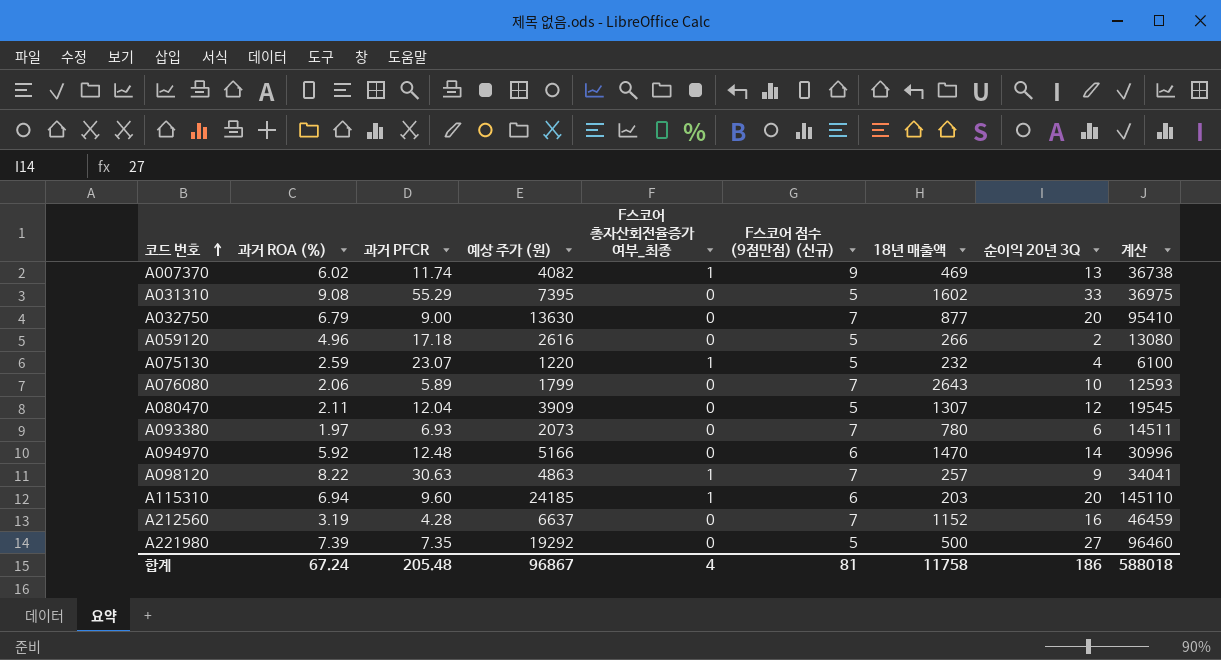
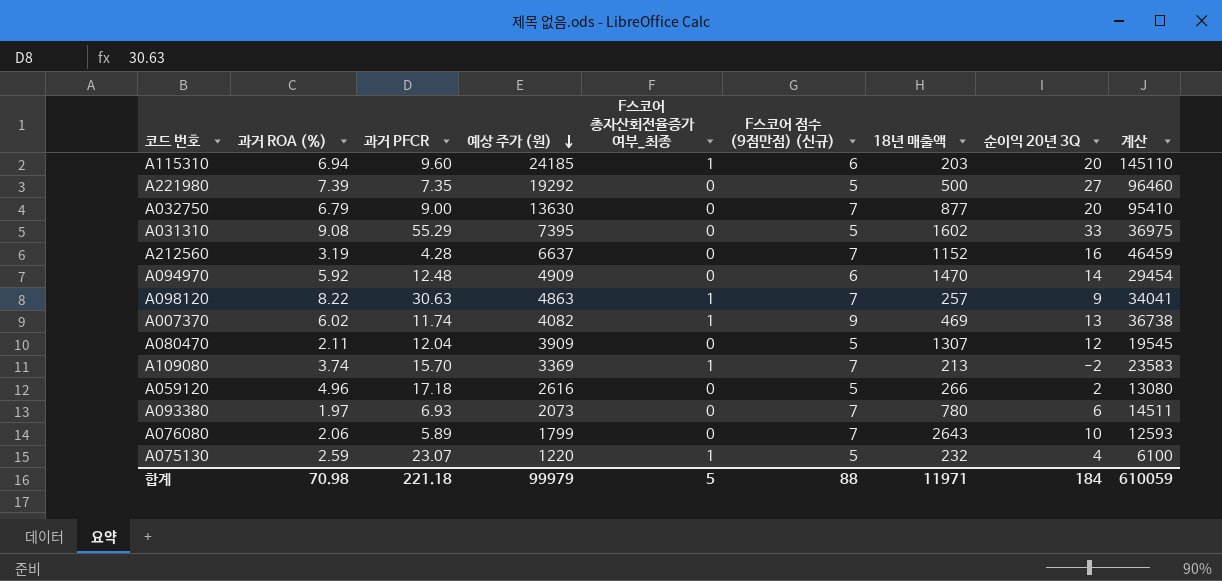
row order: 코드 번호 ascending -> 예상 주가 (원) descending
A094970 | 예상 주가 (원): 5166 -> 4909
A094970 | 계산: 30996 -> 29454
row A109080: none -> 3.74 | 15.70 | 3369 | 1 | 7 | 213 | -2 | 23583
합계 | 과거 ROA (%): 67.24 -> 70.98
합계 | 과거 PFCR: 205.48 -> 221.18
합계 | 예상 주가 (원): 96867 -> 99979
합계 | F스코어 총자산회전율증가 여부_최종: 4 -> 5
합계 | F스코어 점수 (9점만점) (신규): 81 -> 88
합계 | 18년 매출액: 11758 -> 11971
합계 | 순이익 20년 3Q: 186 -> 184
합계 | 계산: 588018 -> 610059

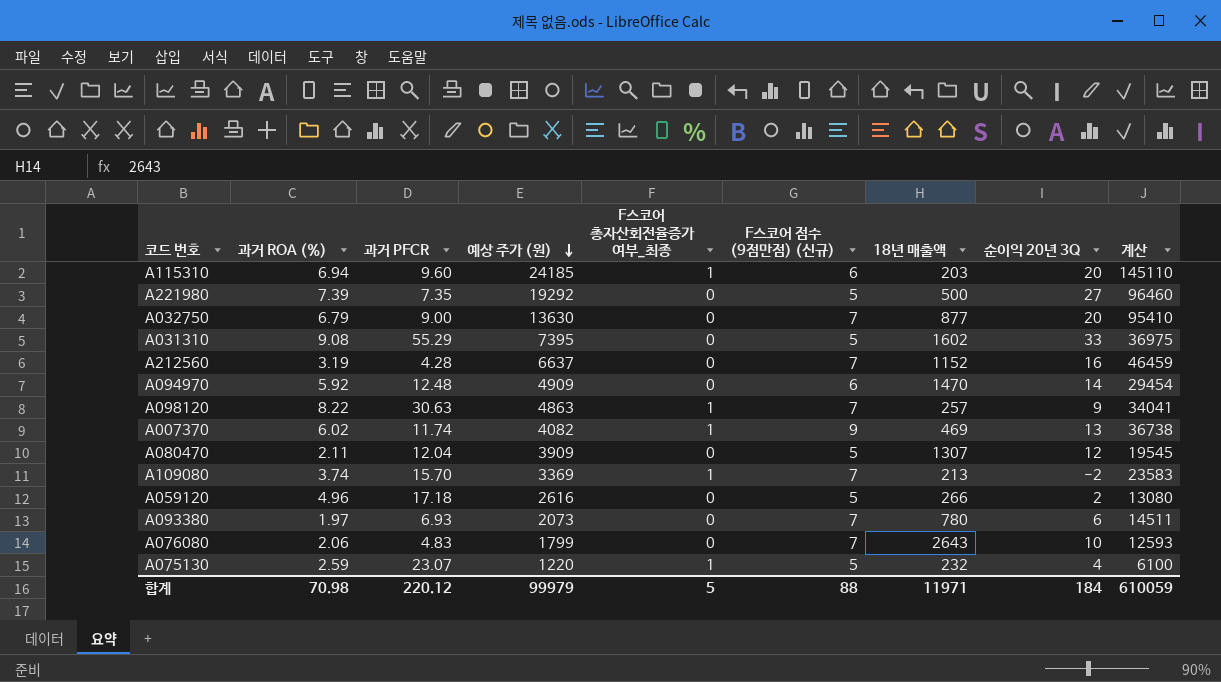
A076080 | 과거 PFCR: 5.89 -> 4.83
합계 | 과거 PFCR: 221.18 -> 220.12

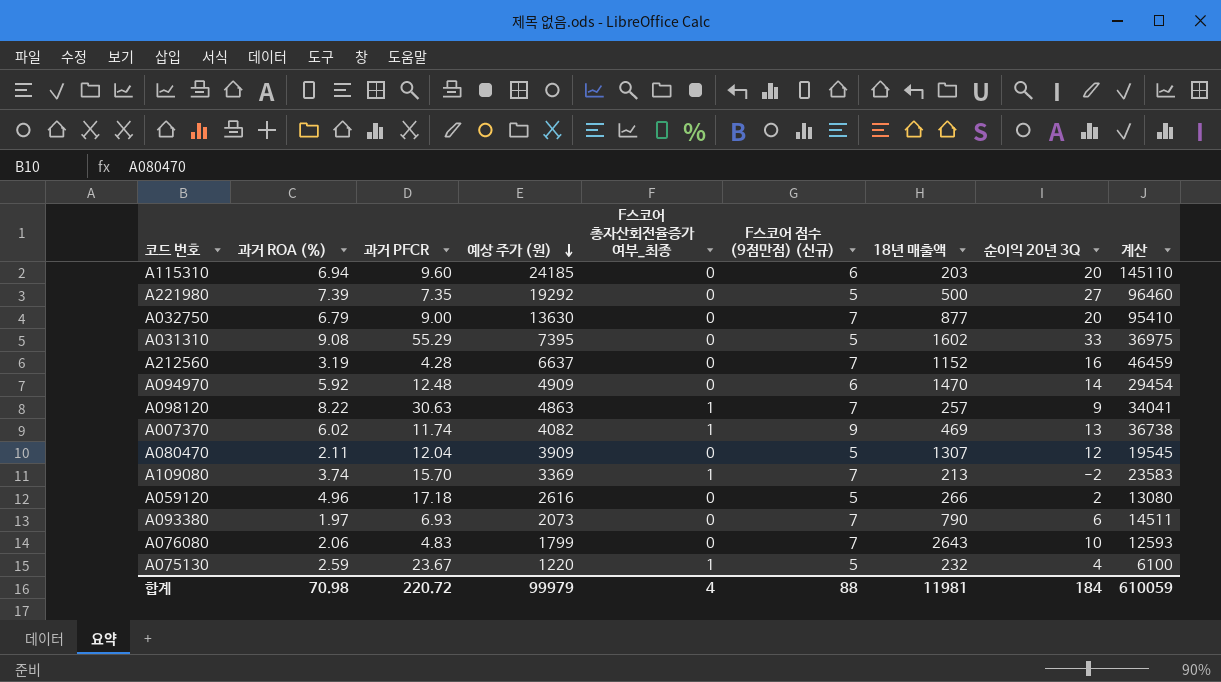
A115310 | F스코어 총자산회전율증가 여부_최종: 1 -> 0
A093380 | 18년 매출액: 780 -> 790
A075130 | 과거 PFCR: 23.07 -> 23.67
합계 | 과거 PFCR: 220.12 -> 220.72
합계 | F스코어 총자산회전율증가 여부_최종: 5 -> 4
합계 | 18년 매출액: 11971 -> 11981

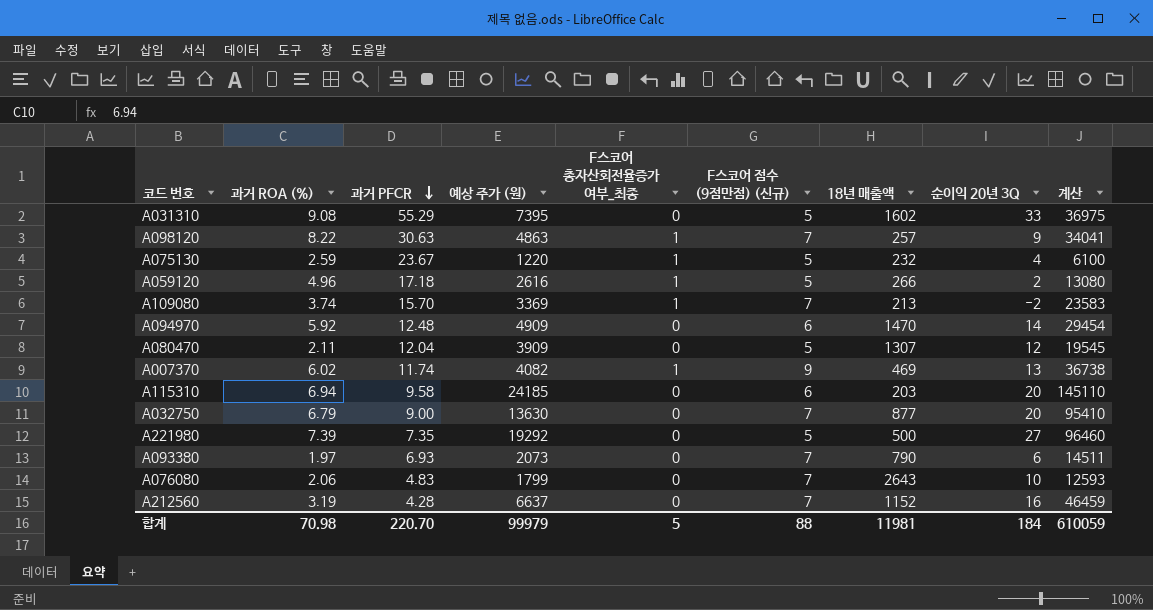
row order: 예상 주가 (원) descending -> 과거 PFCR descending
A059120 | F스코어 총자산회전율증가 여부_최종: 0 -> 1
A115310 | 과거 PFCR: 9.60 -> 9.58
합계 | 과거 PFCR: 220.72 -> 220.70
합계 | F스코어 총자산회전율증가 여부_최종: 4 -> 5

